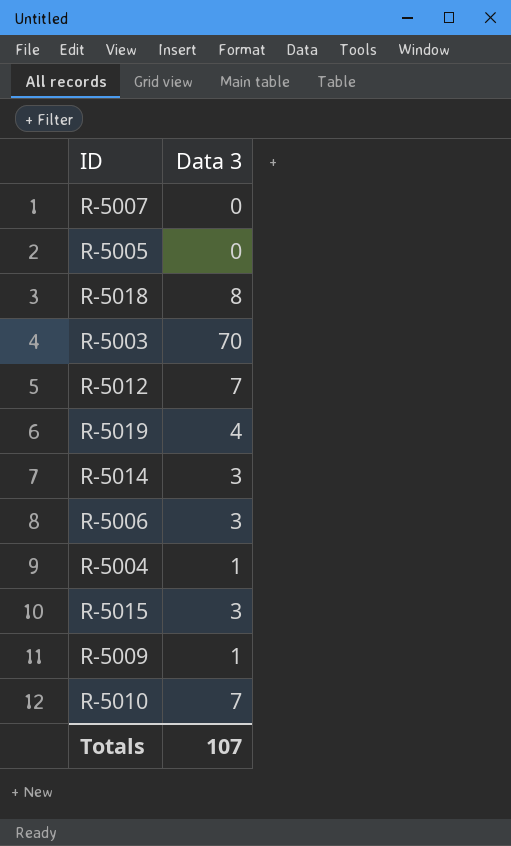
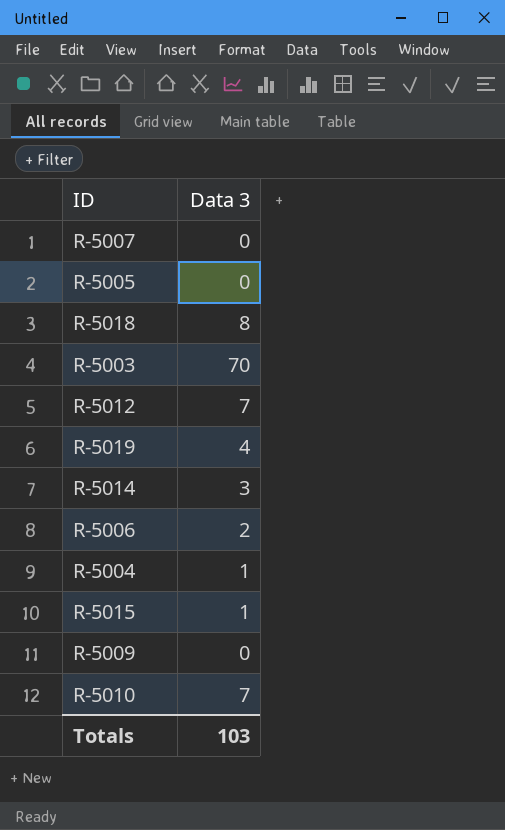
R-5006 | Data 3: 3 -> 2
R-5015 | Data 3: 3 -> 1
R-5009 | Data 3: 1 -> 0
Totals | Data 3: 107 -> 103

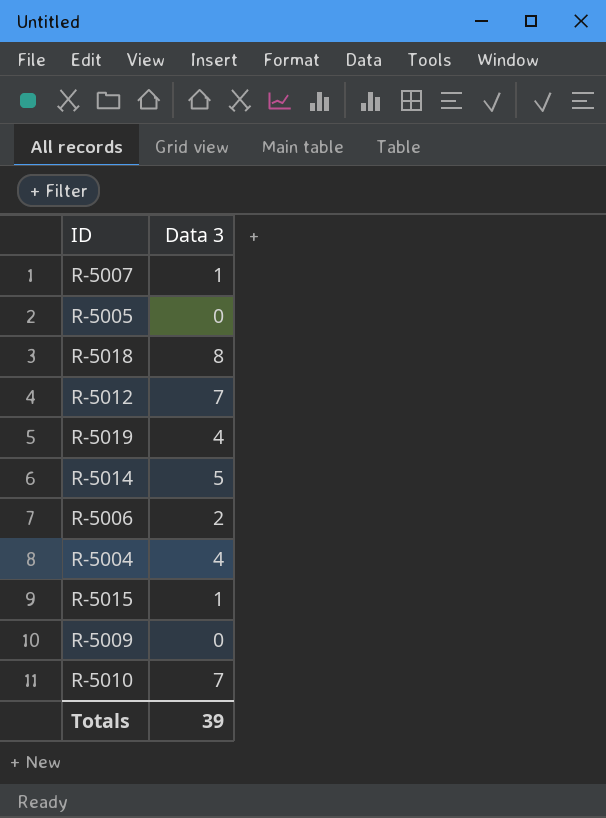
row R-5003: 70 -> none
R-5007 | Data 3: 0 -> 1
R-5014 | Data 3: 3 -> 5
R-5004 | Data 3: 1 -> 4
Totals | Data 3: 103 -> 39

